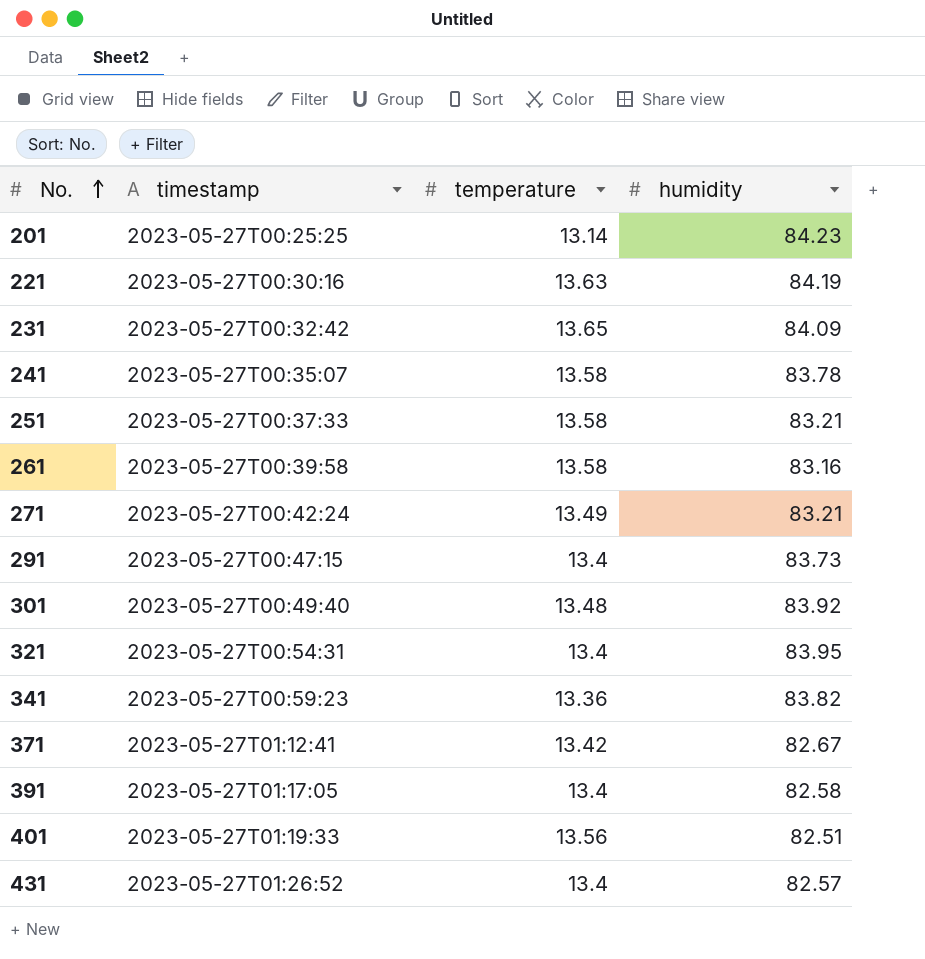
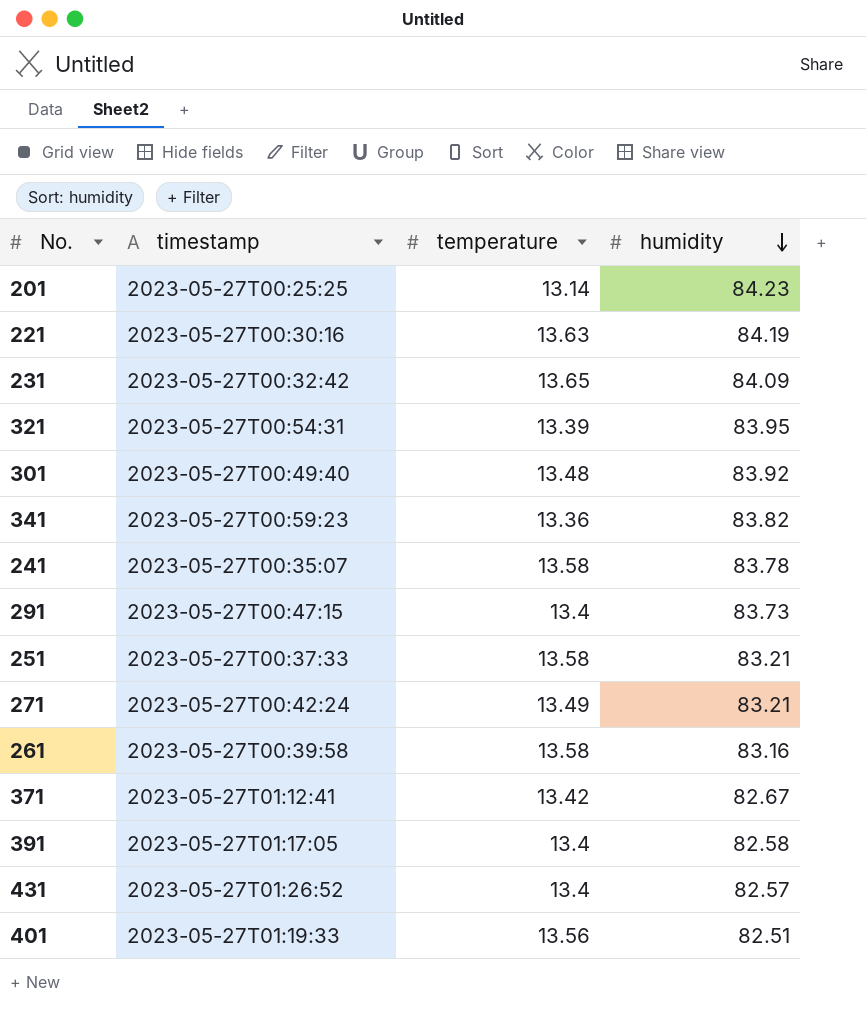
row order: No. ascending -> humidity descending
321 | temperature: 13.4 -> 13.39

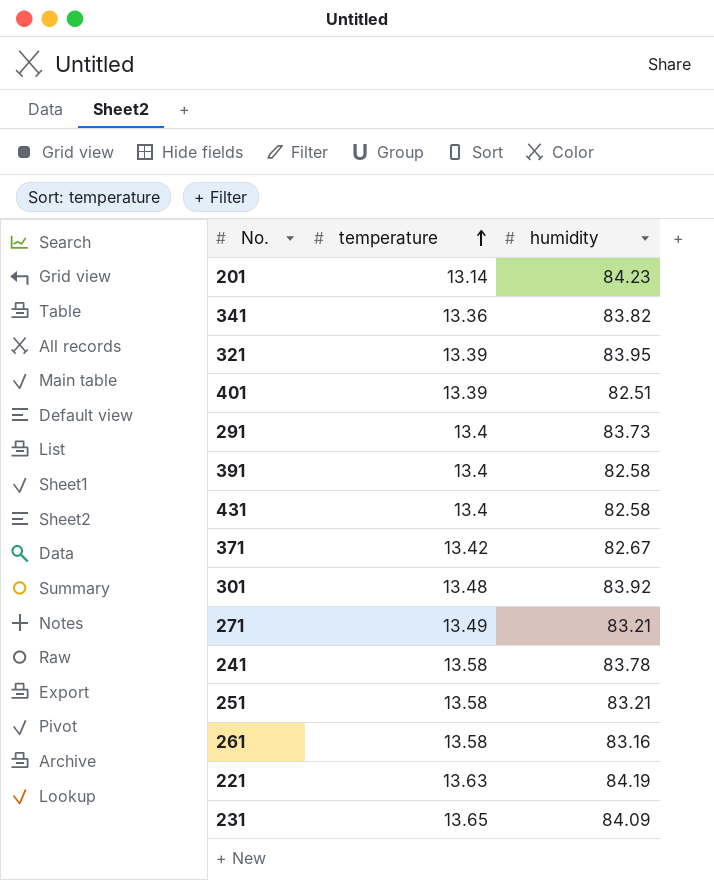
row order: humidity descending -> temperature ascending
column timestamp | position: 2 -> none
401 | temperature: 13.56 -> 13.39
431 | humidity: 82.57 -> 82.58

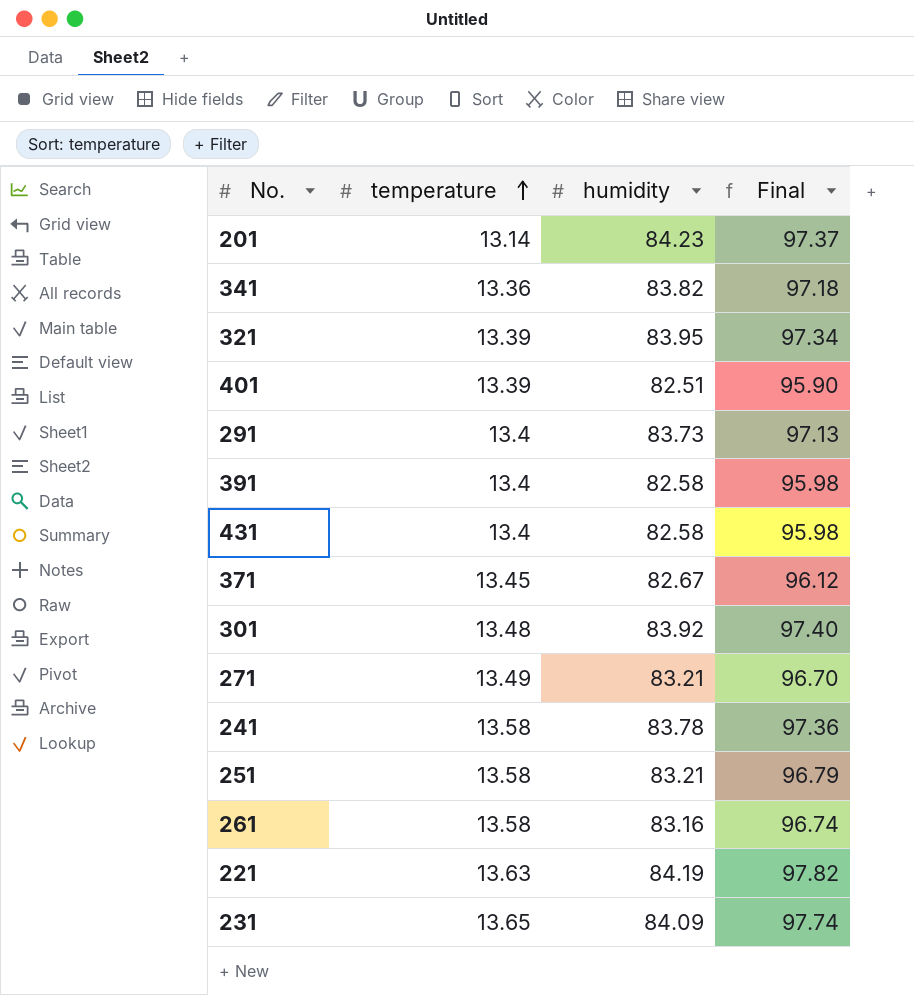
column Final | formula: none -> [temperature] + [humidity]
371 | temperature: 13.42 -> 13.45

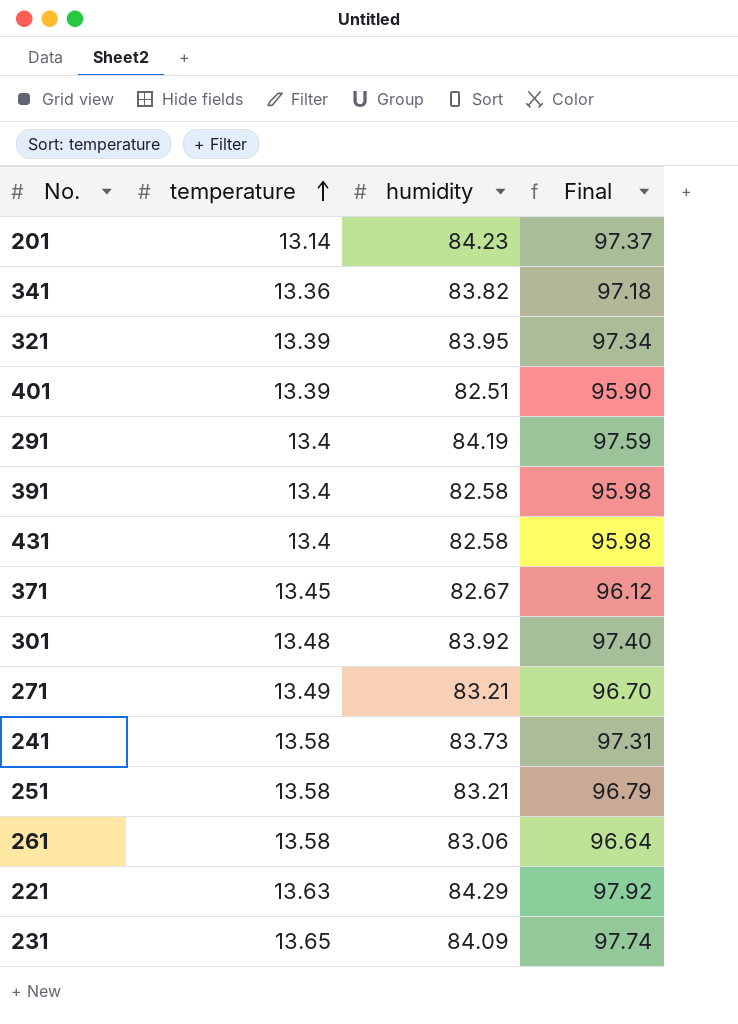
291 | humidity: 83.73 -> 84.19
291 | Final: 97.13 -> 97.59
241 | humidity: 83.78 -> 83.73
241 | Final: 97.36 -> 97.31
261 | humidity: 83.16 -> 83.06
261 | Final: 96.74 -> 96.64
221 | humidity: 84.19 -> 84.29
221 | Final: 97.82 -> 97.92

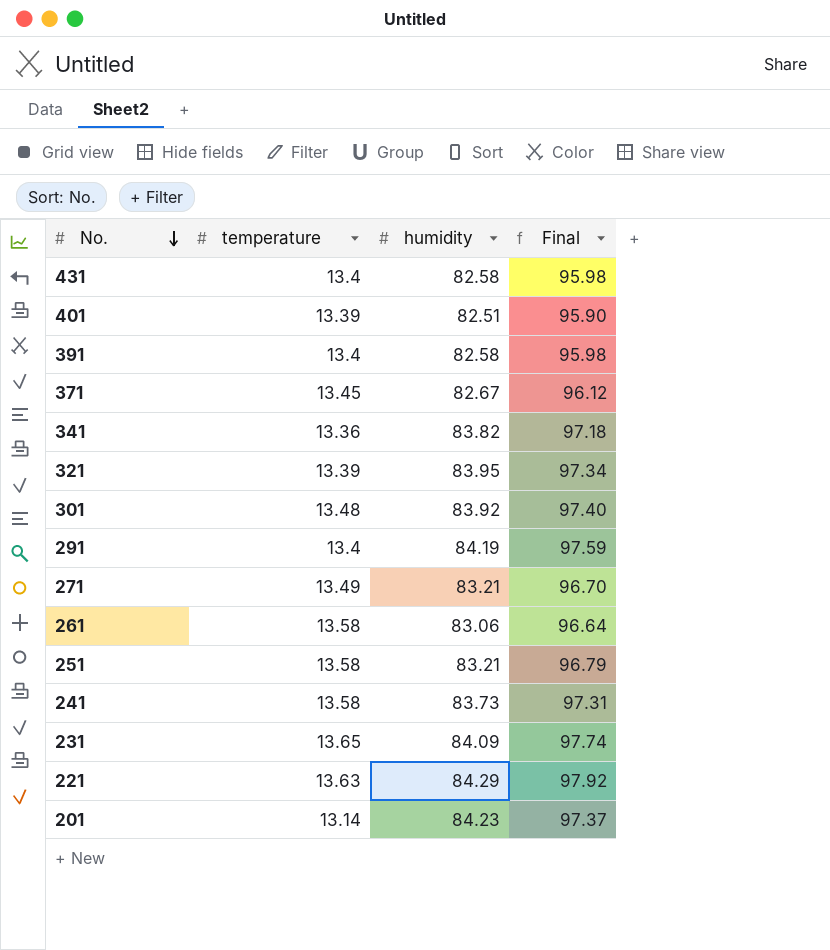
row order: temperature ascending -> No. descending

